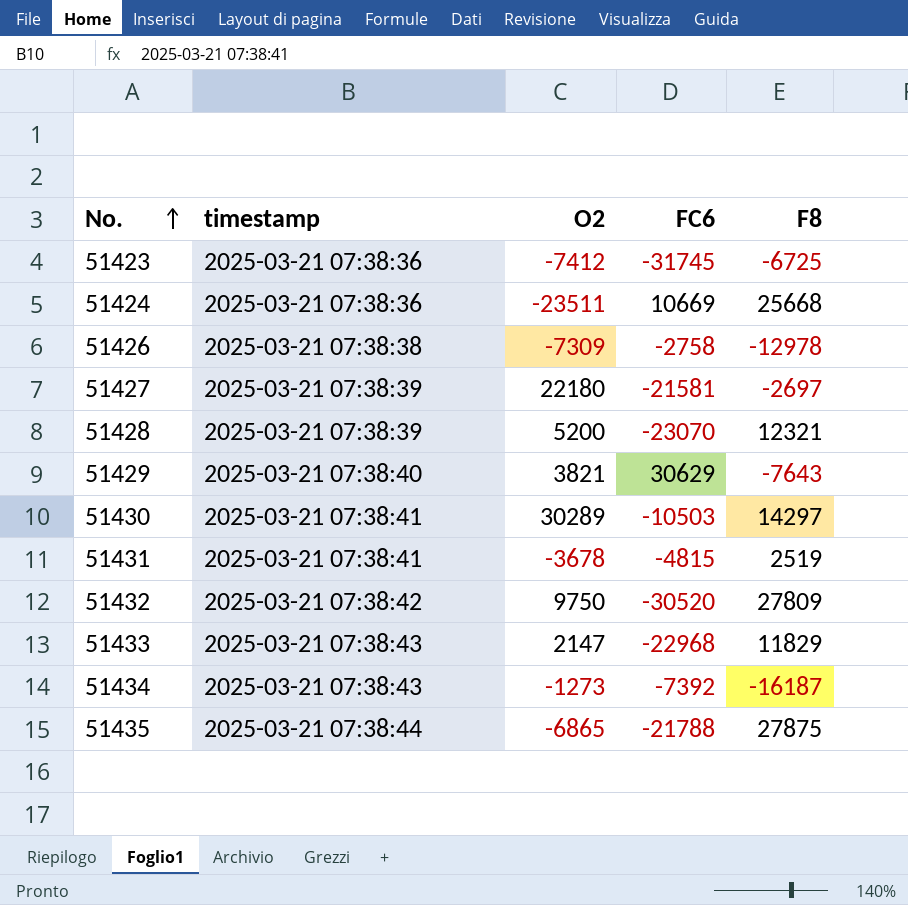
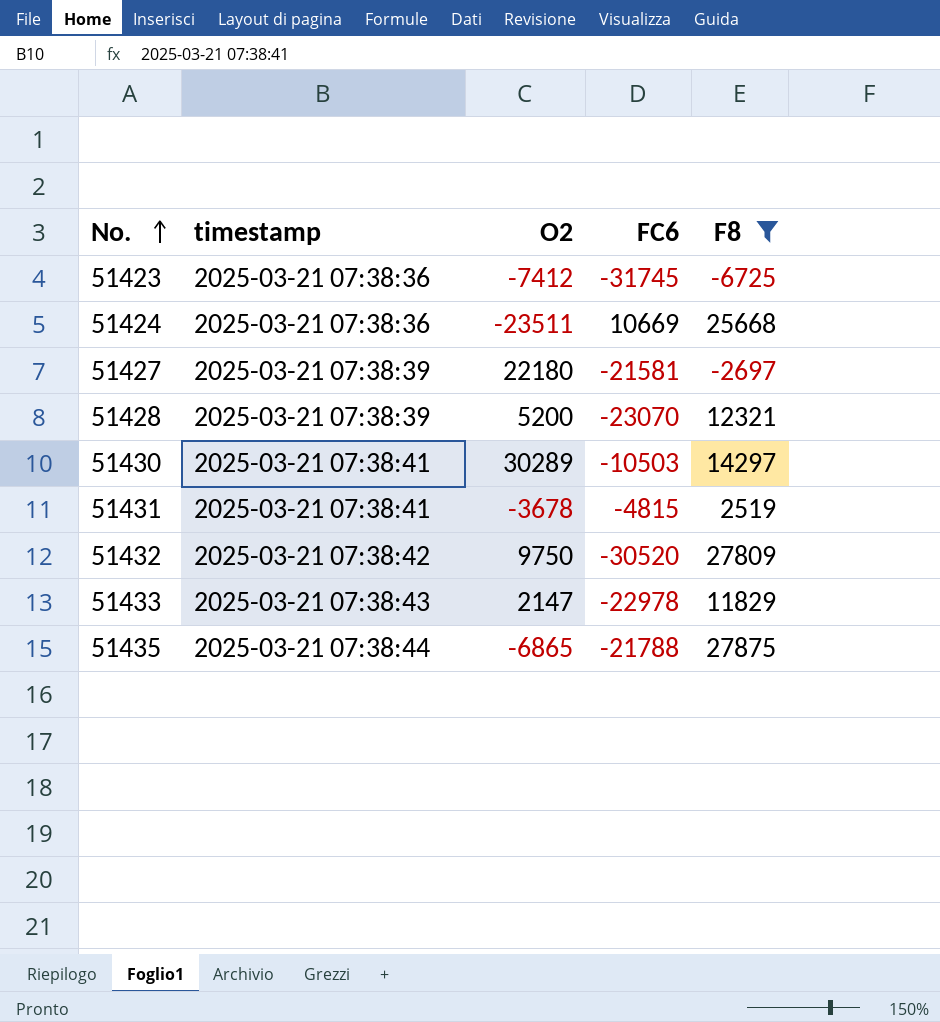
filter: none -> F8 >= -6725
51433 | FC6: -22968 -> -22978

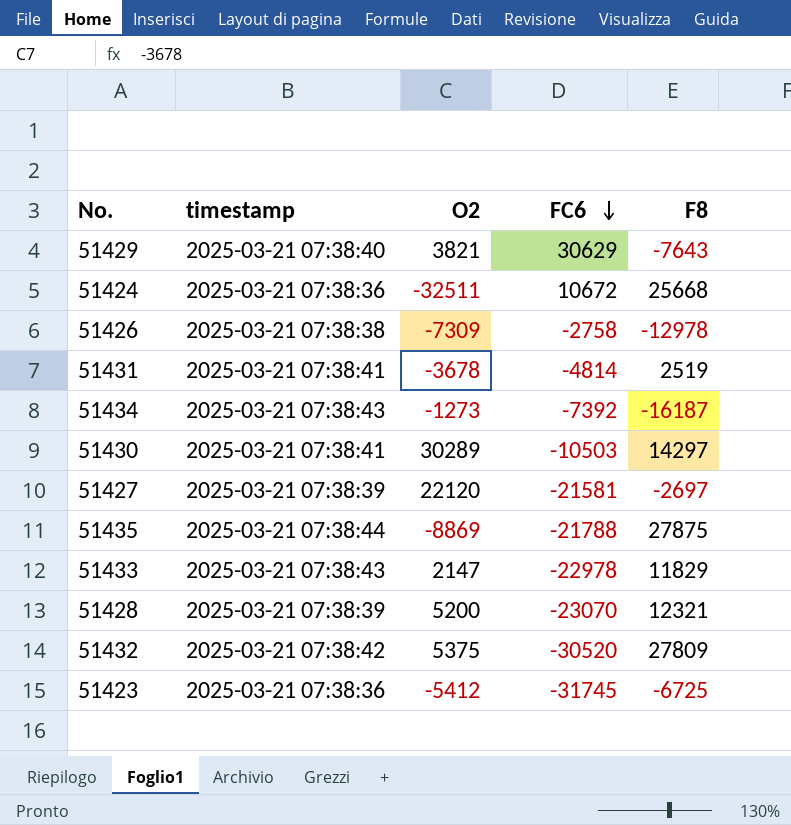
filter: F8 >= -6725 -> none
row order: No. ascending -> FC6 descending
51424 | O2: -23511 -> -32511
51424 | FC6: 10669 -> 10672
51431 | FC6: -4815 -> -4814
51427 | O2: 22180 -> 22120
51435 | O2: -6865 -> -8869
51432 | O2: 9750 -> 5375
51423 | O2: -7412 -> -5412

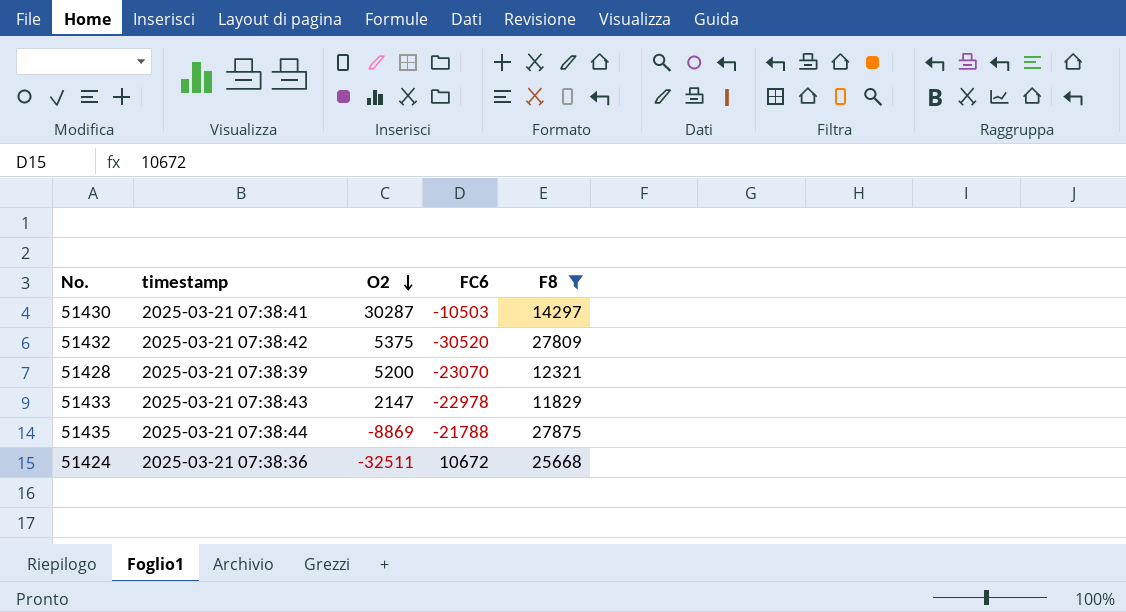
filter: none -> F8 >= 11829
row order: FC6 descending -> O2 descending
51430 | O2: 30289 -> 30287

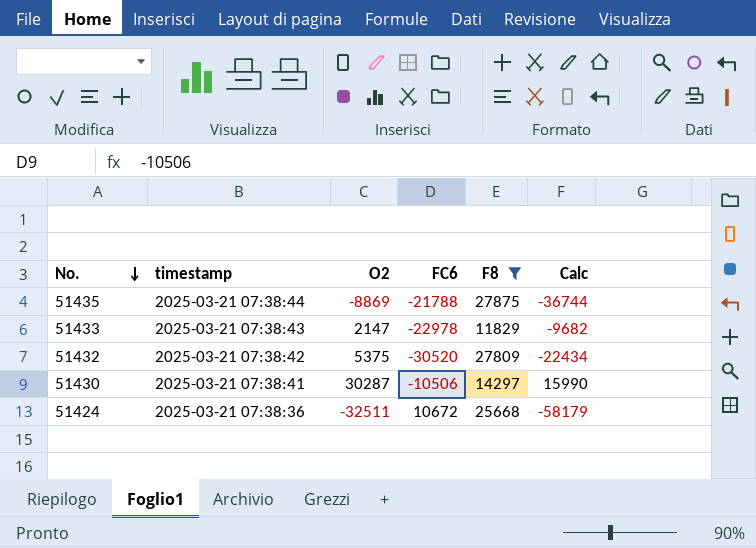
row order: O2 descending -> No. descending
column Calc | formula: none -> [O2] - [F8]
row 51428: 2025-03-21 07:38:39 | 5200 | -23070 | 12321 -> none
51430 | FC6: -10503 -> -10506

